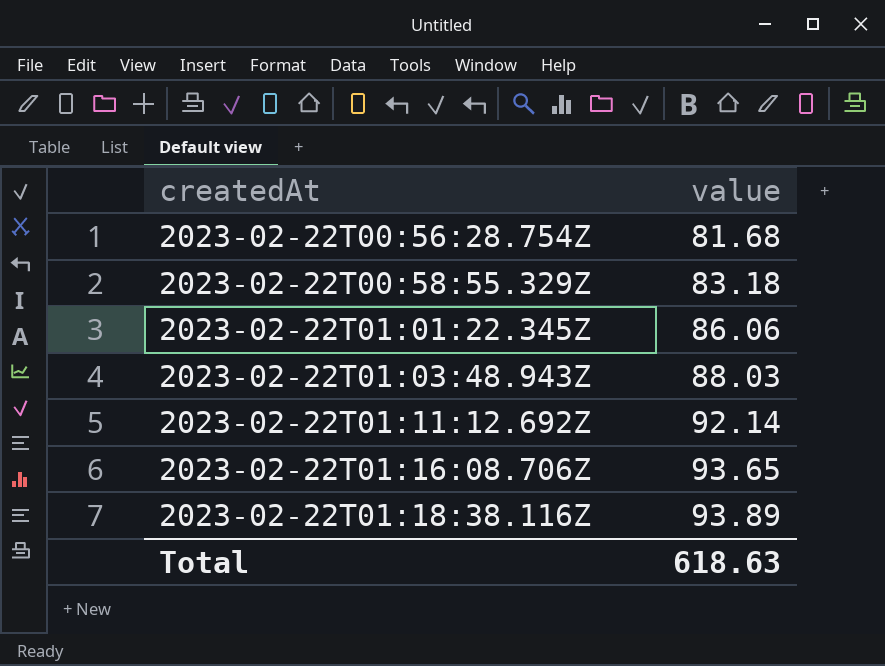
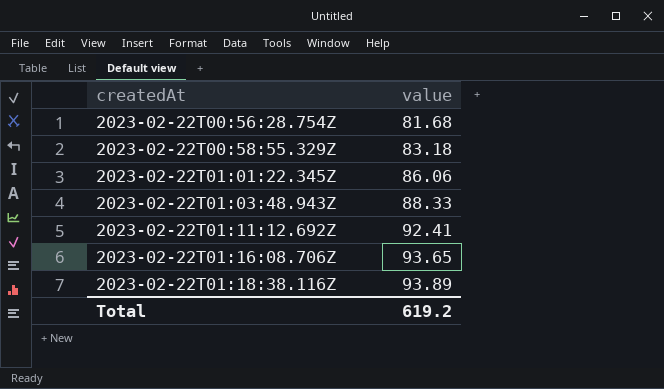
2023-02-22T01:03:48.943Z | value: 88.03 -> 88.33
2023-02-22T01:11:12.692Z | value: 92.14 -> 92.41
Total | value: 618.63 -> 619.2

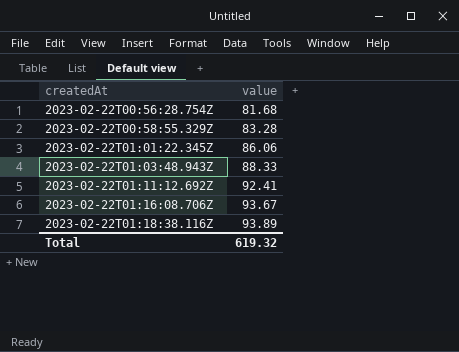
2023-02-22T00:58:55.329Z | value: 83.18 -> 83.28
2023-02-22T01:16:08.706Z | value: 93.65 -> 93.67
Total | value: 619.2 -> 619.32

